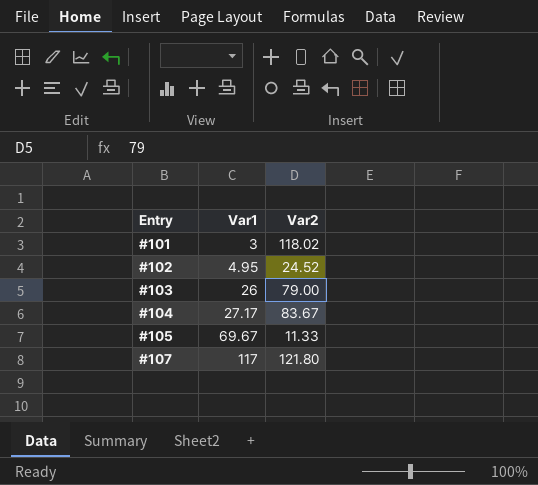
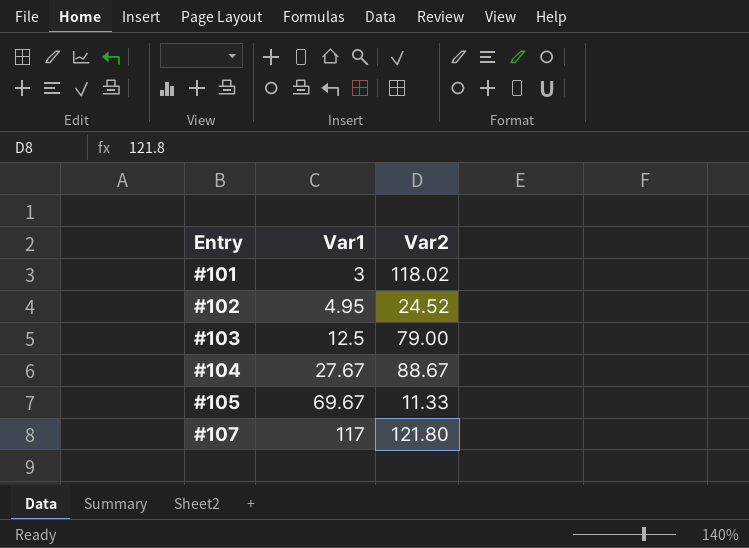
#103 | Var1: 26 -> 12.5
#104 | Var1: 27.17 -> 27.67
#104 | Var2: 83.67 -> 88.67

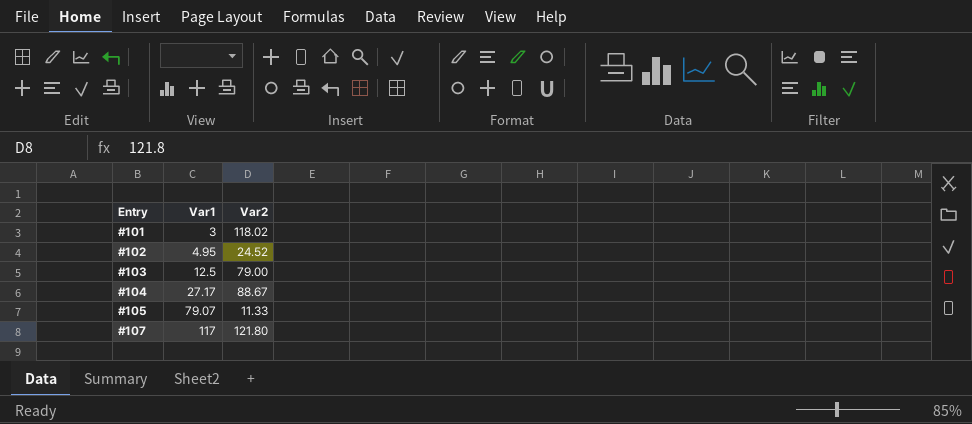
#104 | Var1: 27.67 -> 27.17
#105 | Var1: 69.67 -> 79.07

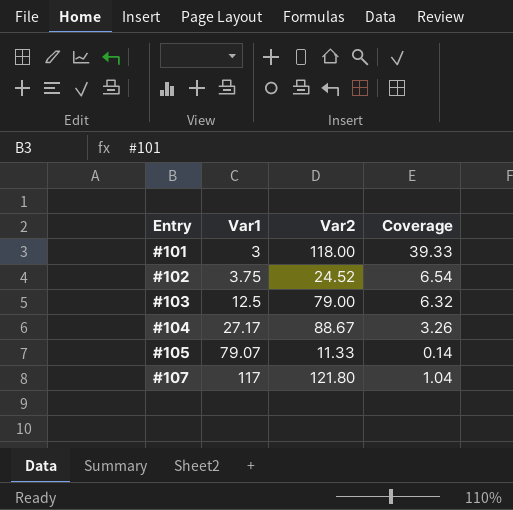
column Coverage | formula: none -> [Var2] / [Var1]
#101 | Var2: 118.02 -> 118.00
#102 | Var1: 4.95 -> 3.75

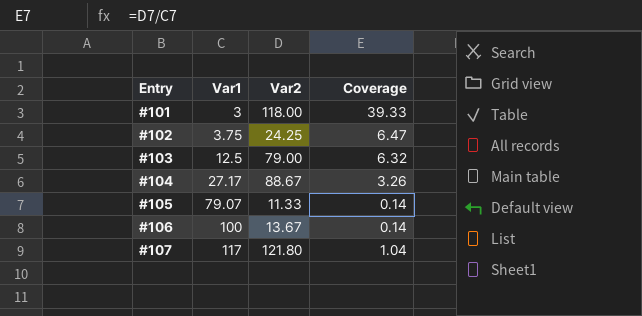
#102 | Var2: 24.52 -> 24.25
#102 | Coverage: 6.54 -> 6.47
row #106: none -> 100 | 13.67 | 0.14

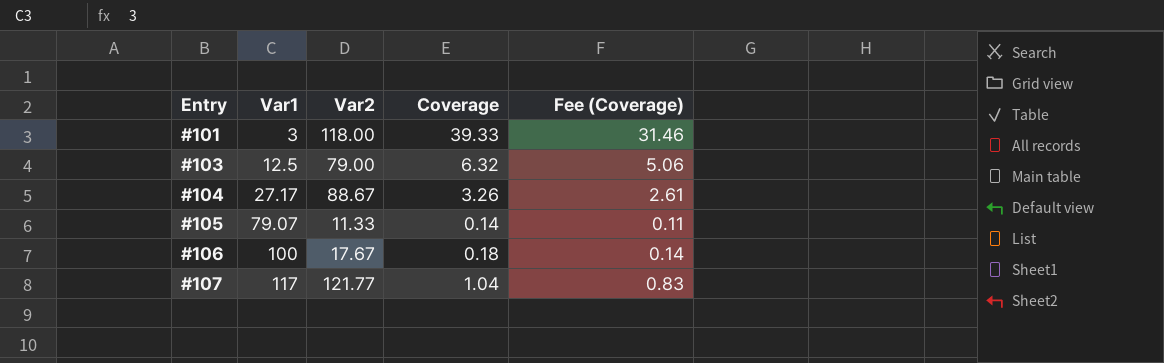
column Fee (Coverage) | formula: none -> [Coverage] * 0.8
row #102: 3.75 | 24.25 | 6.47 -> none
#106 | Var2: 13.67 -> 17.67
#106 | Coverage: 0.14 -> 0.18
#107 | Var2: 121.80 -> 121.77

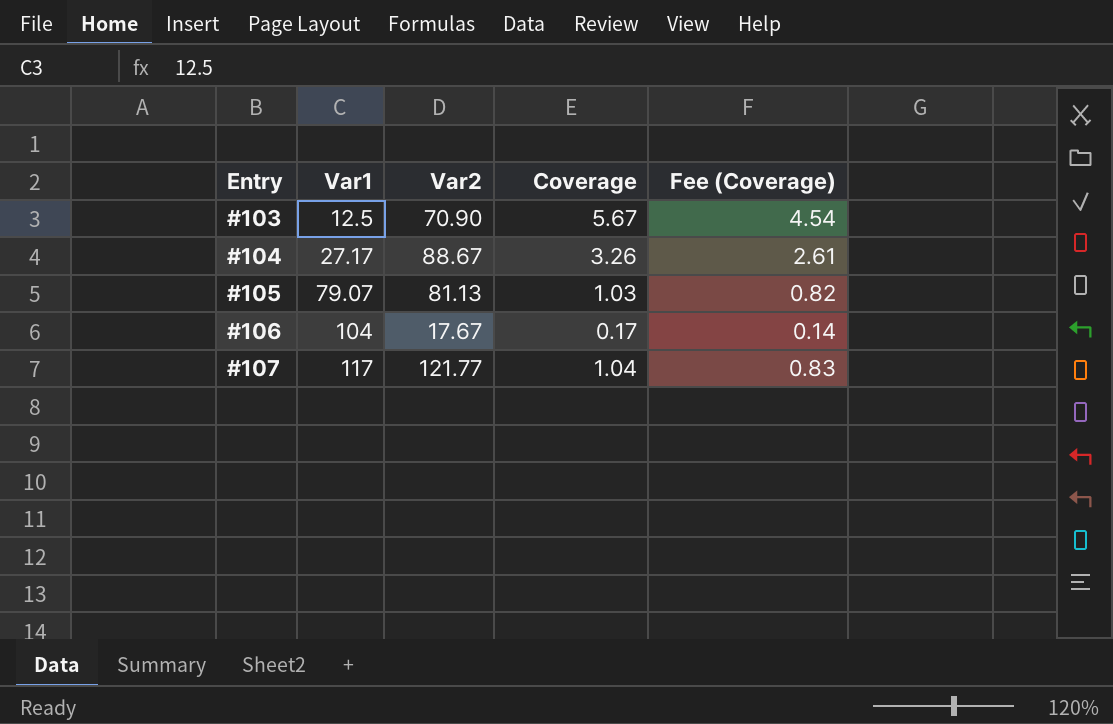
row #101: 3 | 118.00 | 39.33 | 31.46 -> none
#103 | Var2: 79.00 -> 70.90
#103 | Coverage: 6.32 -> 5.67
#103 | Fee (Coverage): 5.06 -> 4.54
#105 | Var2: 11.33 -> 81.13
#105 | Coverage: 0.14 -> 1.03
#105 | Fee (Coverage): 0.11 -> 0.82
#106 | Var1: 100 -> 104
#106 | Coverage: 0.18 -> 0.17

